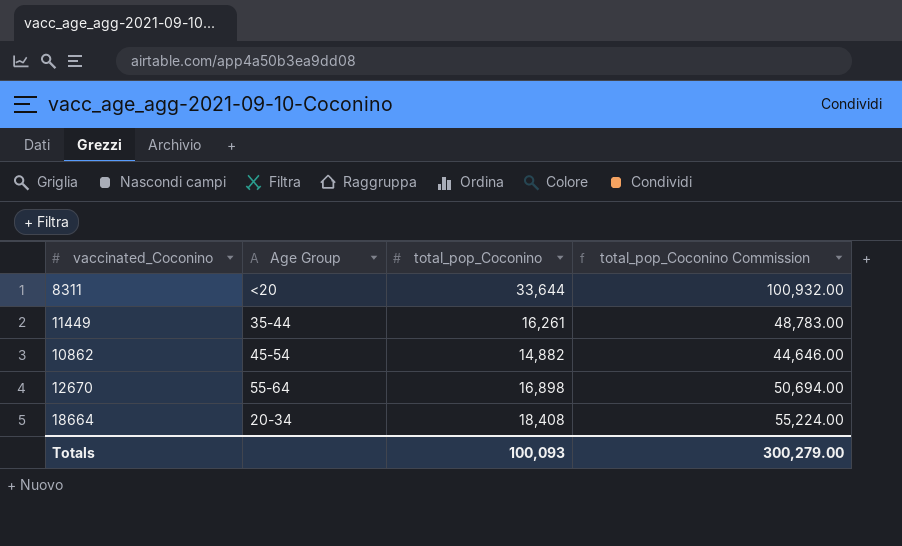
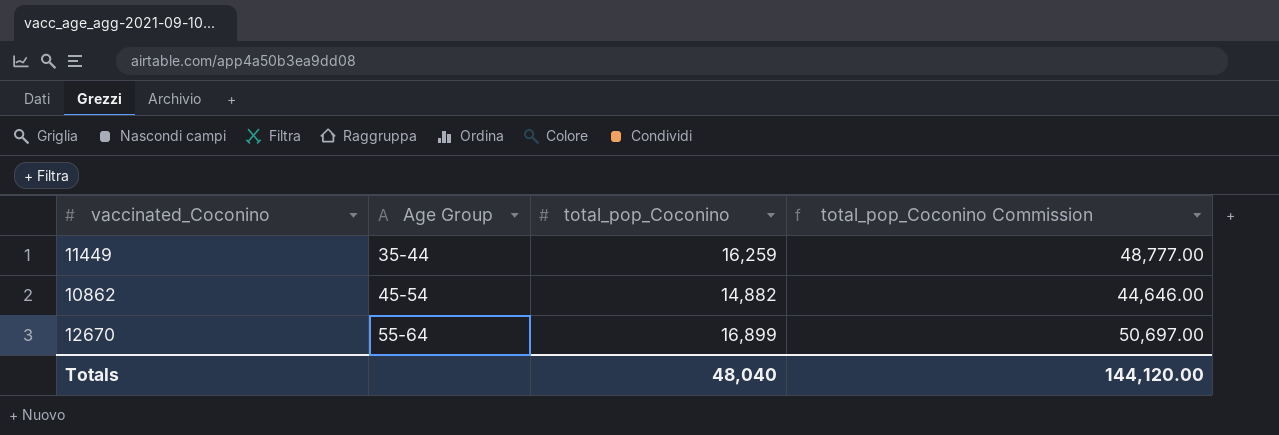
row 8311: <20 | 33,644 | 100,932.00 -> none
row 18664: 20-34 | 18,408 | 55,224.00 -> none
11449 | total_pop_Coconino: 16,261 -> 16,259
11449 | total_pop_Coconino Commission: 48,783.00 -> 48,777.00
12670 | total_pop_Coconino: 16,898 -> 16,899
12670 | total_pop_Coconino Commission: 50,694.00 -> 50,697.00
Totals | total_pop_Coconino: 100,093 -> 48,040
Totals | total_pop_Coconino Commission: 300,279.00 -> 144,120.00

